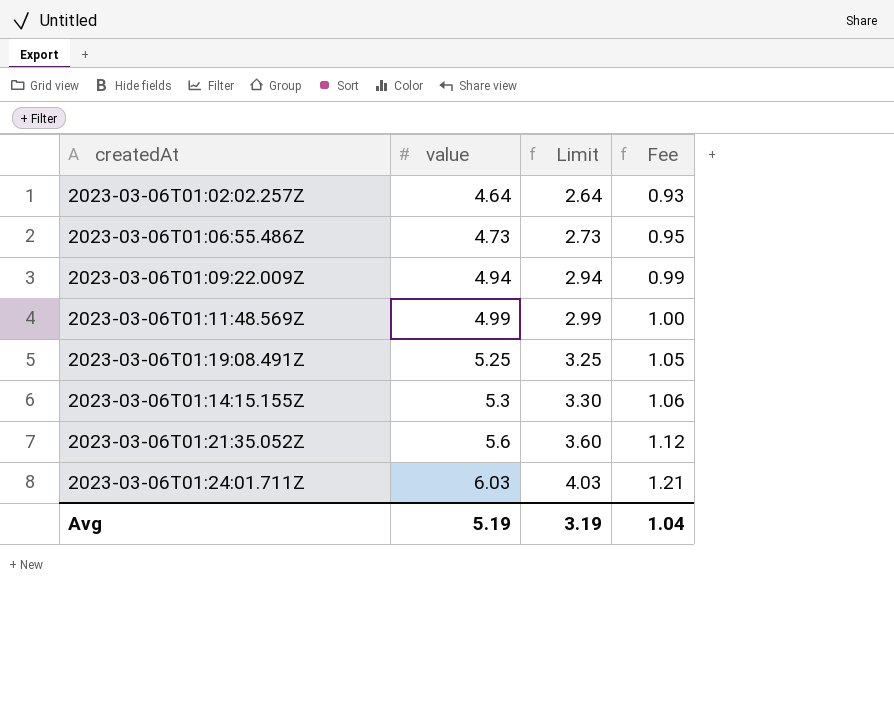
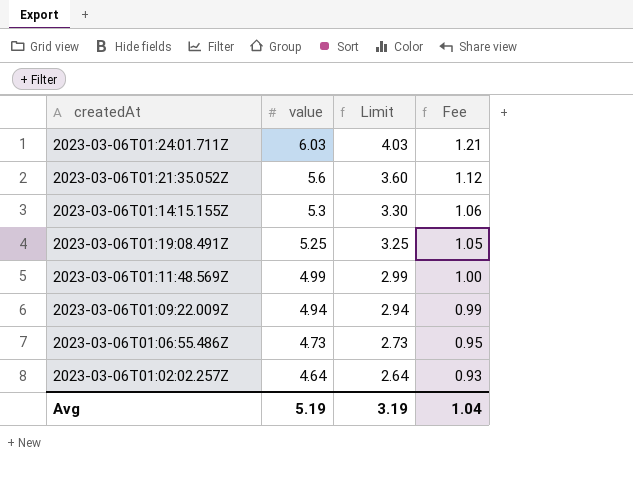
row order: value ascending -> value descending

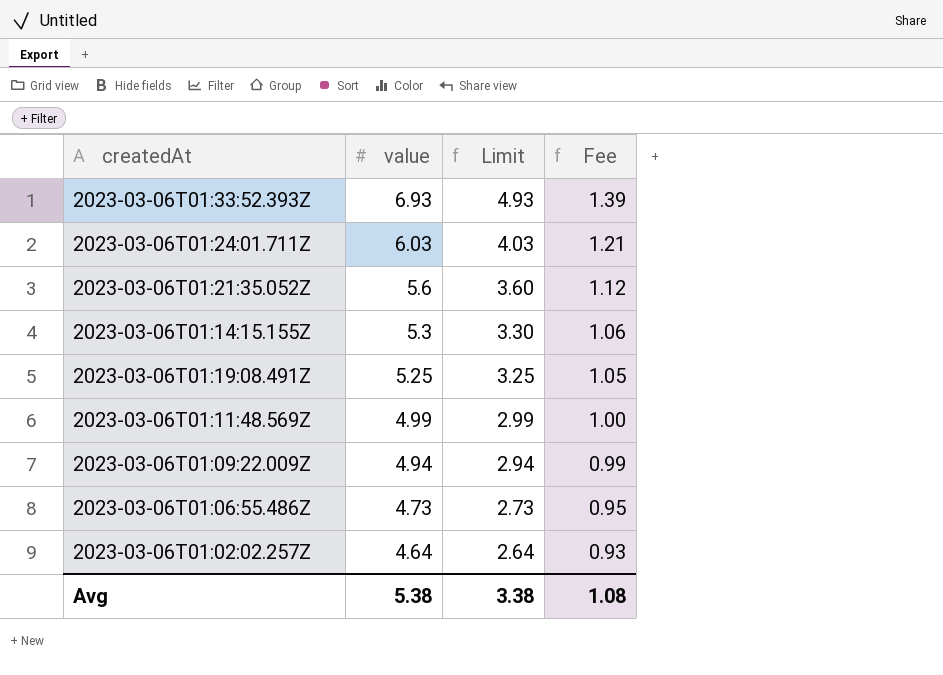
row 2023-03-06T01:33:52.393Z: none -> 6.93 | 4.93 | 1.39
Avg | value: 5.19 -> 5.38
Avg | Limit: 3.19 -> 3.38
Avg | Fee: 1.04 -> 1.08

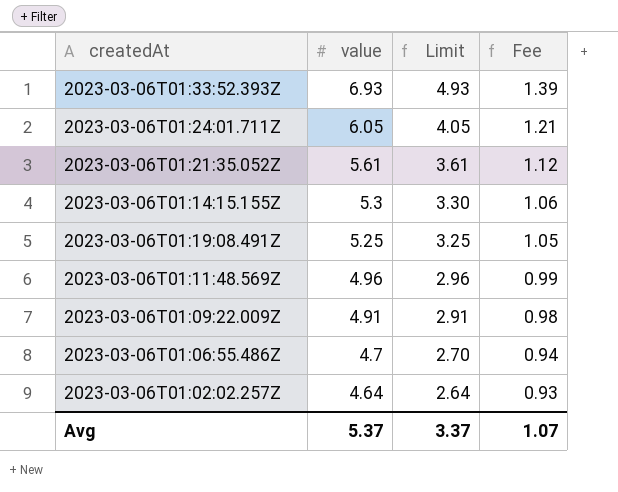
2023-03-06T01:24:01.711Z | value: 6.03 -> 6.05
2023-03-06T01:24:01.711Z | Limit: 4.03 -> 4.05
2023-03-06T01:21:35.052Z | value: 5.6 -> 5.61
2023-03-06T01:21:35.052Z | Limit: 3.60 -> 3.61
2023-03-06T01:11:48.569Z | value: 4.99 -> 4.96
2023-03-06T01:11:48.569Z | Limit: 2.99 -> 2.96
2023-03-06T01:11:48.569Z | Fee: 1.00 -> 0.99
2023-03-06T01:09:22.009Z | value: 4.94 -> 4.91
2023-03-06T01:09:22.009Z | Limit: 2.94 -> 2.91
2023-03-06T01:09:22.009Z | Fee: 0.99 -> 0.98
2023-03-06T01:06:55.486Z | value: 4.73 -> 4.7
2023-03-06T01:06:55.486Z | Limit: 2.73 -> 2.70
2023-03-06T01:06:55.486Z | Fee: 0.95 -> 0.94
Avg | value: 5.38 -> 5.37
Avg | Limit: 3.38 -> 3.37
Avg | Fee: 1.08 -> 1.07

